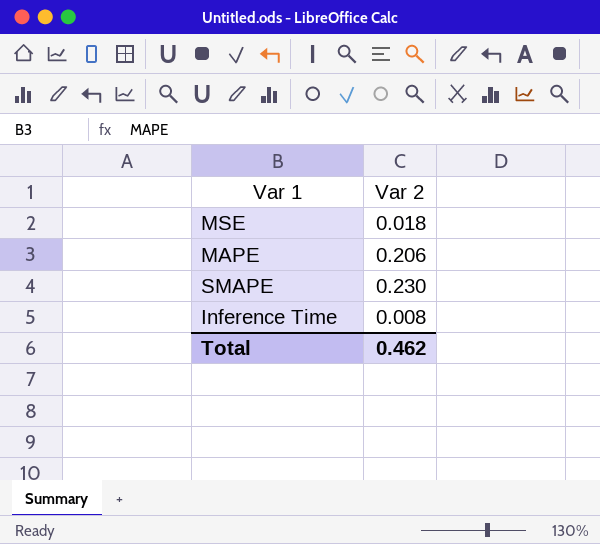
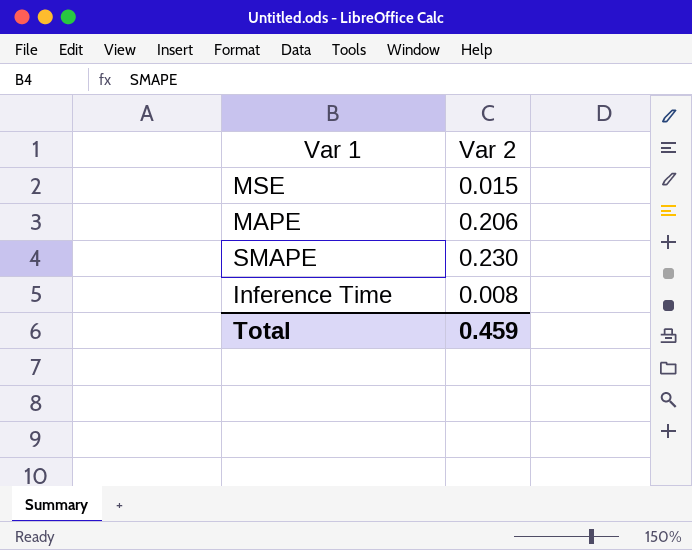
MSE | Var 2: 0.018 -> 0.015
Total | Var 2: 0.462 -> 0.459

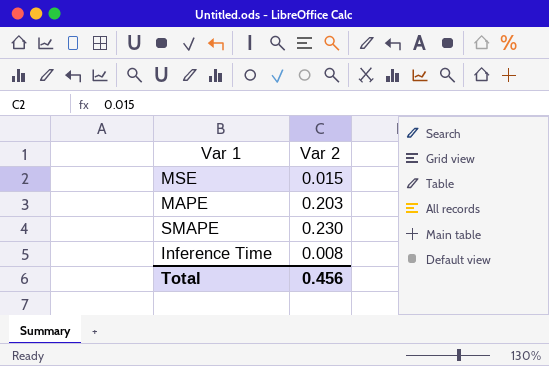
MAPE | Var 2: 0.206 -> 0.203
Total | Var 2: 0.459 -> 0.456

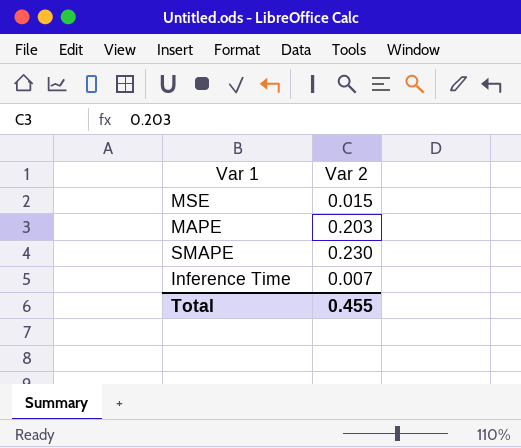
Inference Time | Var 2: 0.008 -> 0.007
Total | Var 2: 0.456 -> 0.455

